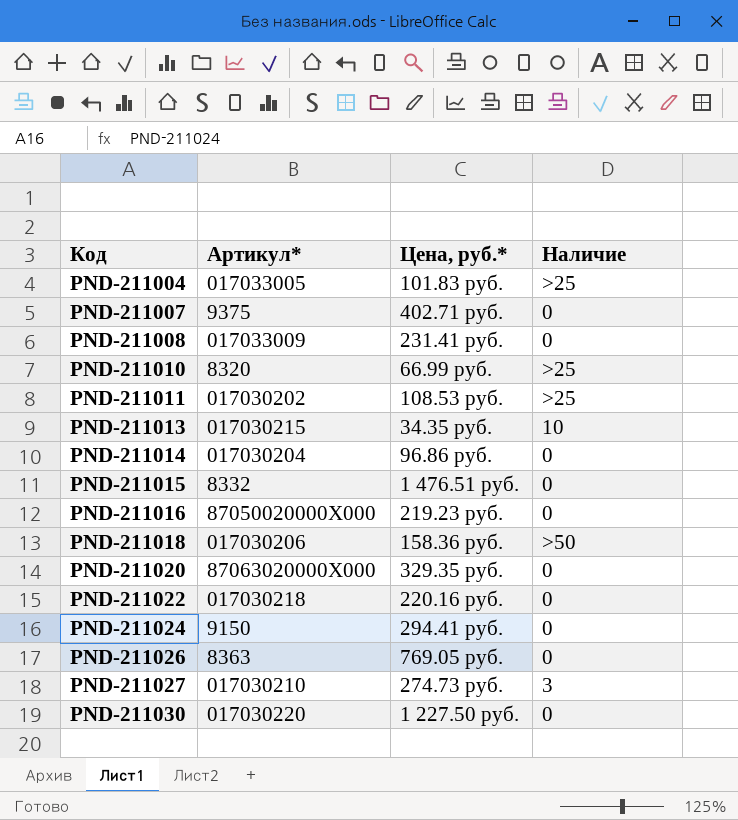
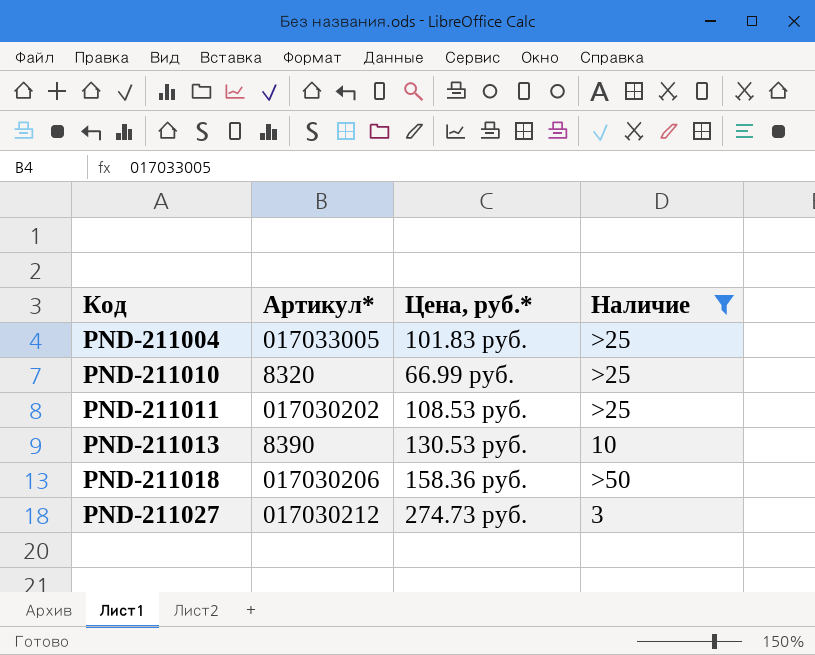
filter: none -> Наличие != 0
PND-211013 | Артикул*: 017030215 -> 8390
PND-211013 | Цена, руб.*: 34.35 руб. -> 130.53 руб.
PND-211027 | Артикул*: 017030210 -> 017030212

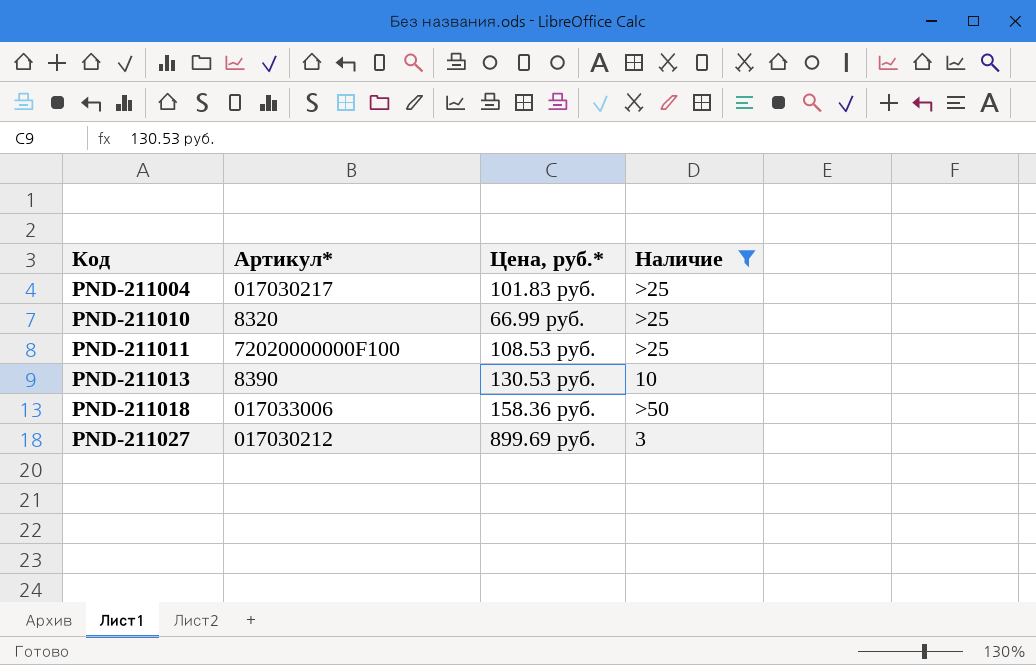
PND-211004 | Артикул*: 017033005 -> 017030217
PND-211011 | Артикул*: 017030202 -> 72020000000F100
PND-211018 | Артикул*: 017030206 -> 017033006
PND-211027 | Цена, руб.*: 274.73 руб. -> 899.69 руб.

